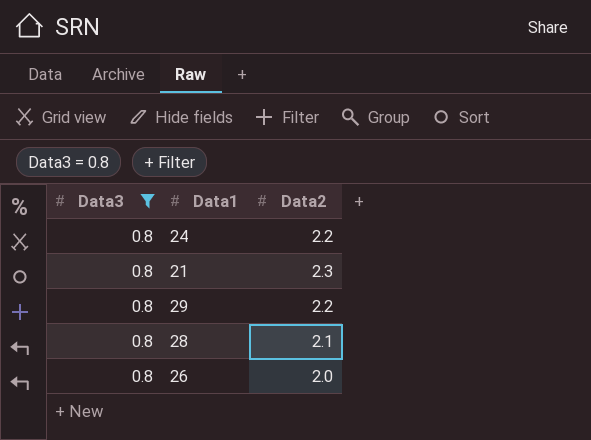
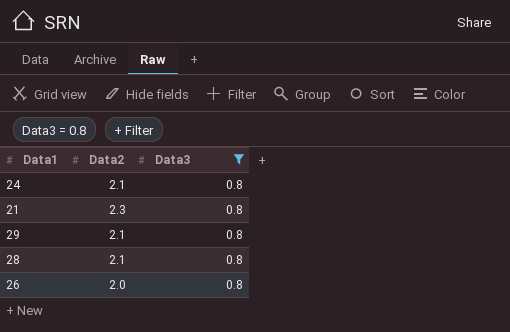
column Data3 | position: 1 -> 3
24 | Data2: 2.2 -> 2.1
29 | Data2: 2.2 -> 2.1

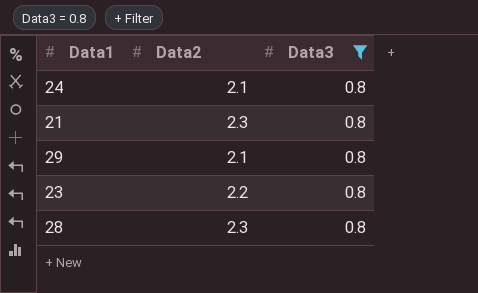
row 26: 2.0 | 0.8 -> none
row 23: none -> 2.2 | 0.8
28 | Data2: 2.1 -> 2.3

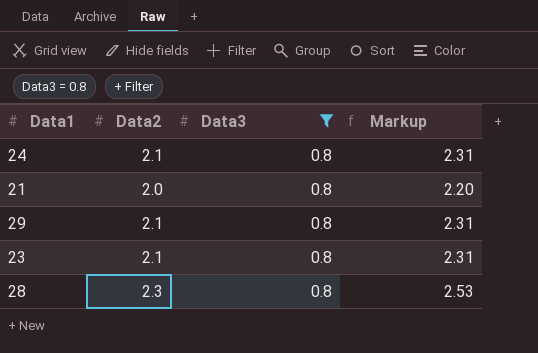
column Markup | formula: none -> [Data2] * 1.1
21 | Data2: 2.3 -> 2.0
23 | Data2: 2.2 -> 2.1

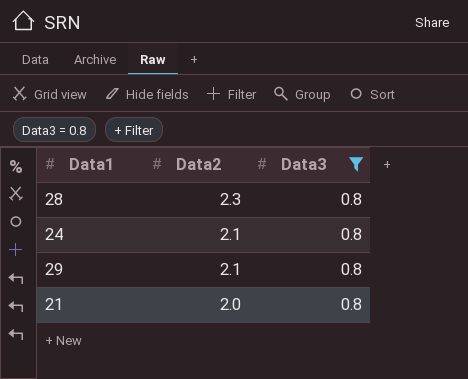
row order: none -> Data2 descending
column Markup | formula: [Data2] * 1.1 -> none
row 23: 2.1 | 0.8 | 2.31 -> none

